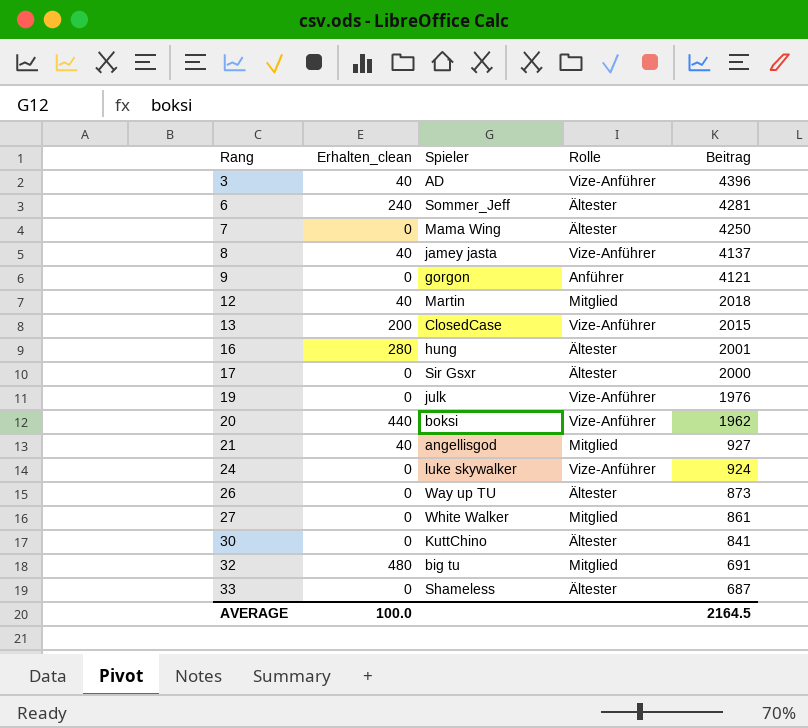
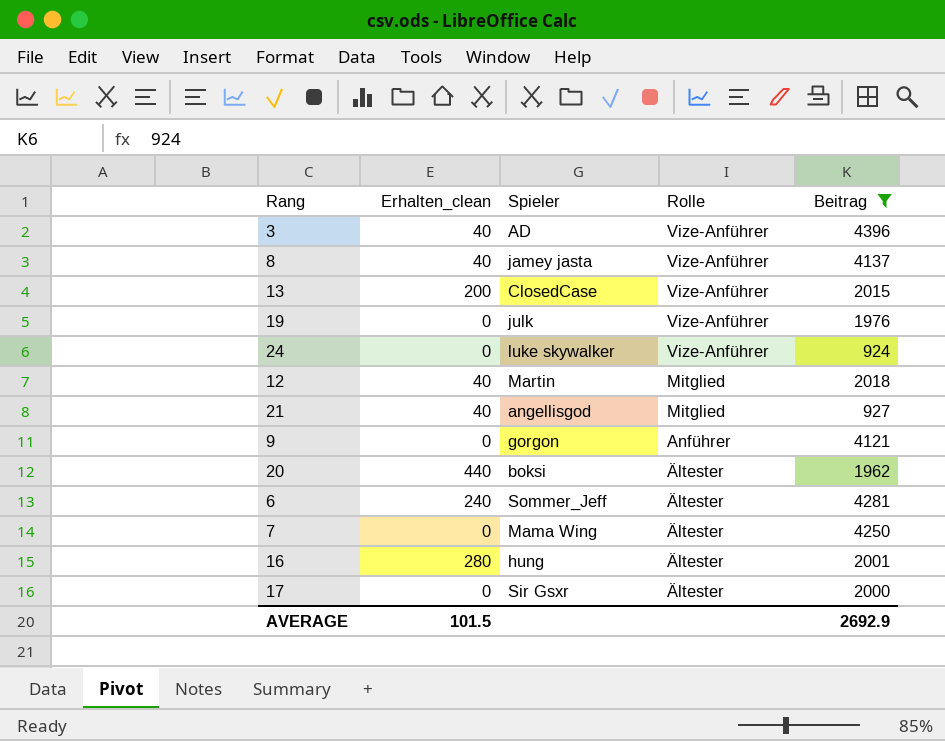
filter: none -> Beitrag >= 924
row order: Rang ascending -> Rolle descending
20 | Rolle: Vize-Anführer -> Ältester
AVERAGE | Erhalten_clean: 100.0 -> 101.5
AVERAGE | Beitrag: 2164.5 -> 2692.9

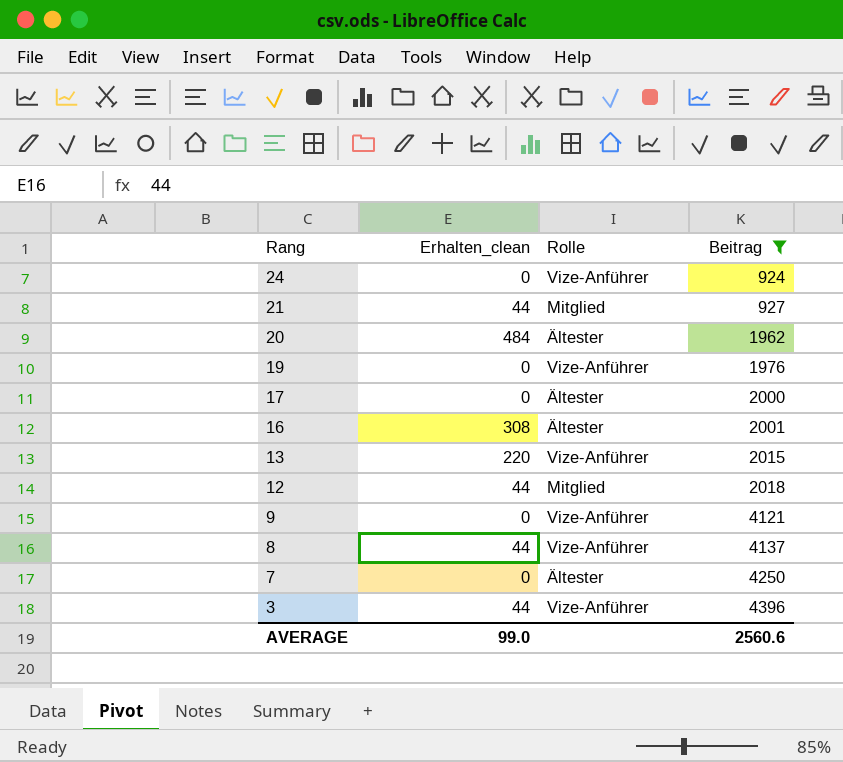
row order: Rolle descending -> Rang descending
column Spieler | position: 3 -> none
row 6: 240 | Sommer_Jeff | Ältester | 4281 -> none
21 | Erhalten_clean: 40 -> 44
20 | Erhalten_clean: 440 -> 484
16 | Erhalten_clean: 280 -> 308
13 | Erhalten_clean: 200 -> 220
12 | Erhalten_clean: 40 -> 44
9 | Rolle: Anführer -> Vize-Anführer
8 | Erhalten_clean: 40 -> 44
3 | Erhalten_clean: 40 -> 44
AVERAGE | Erhalten_clean: 101.5 -> 99.0
AVERAGE | Beitrag: 2692.9 -> 2560.6

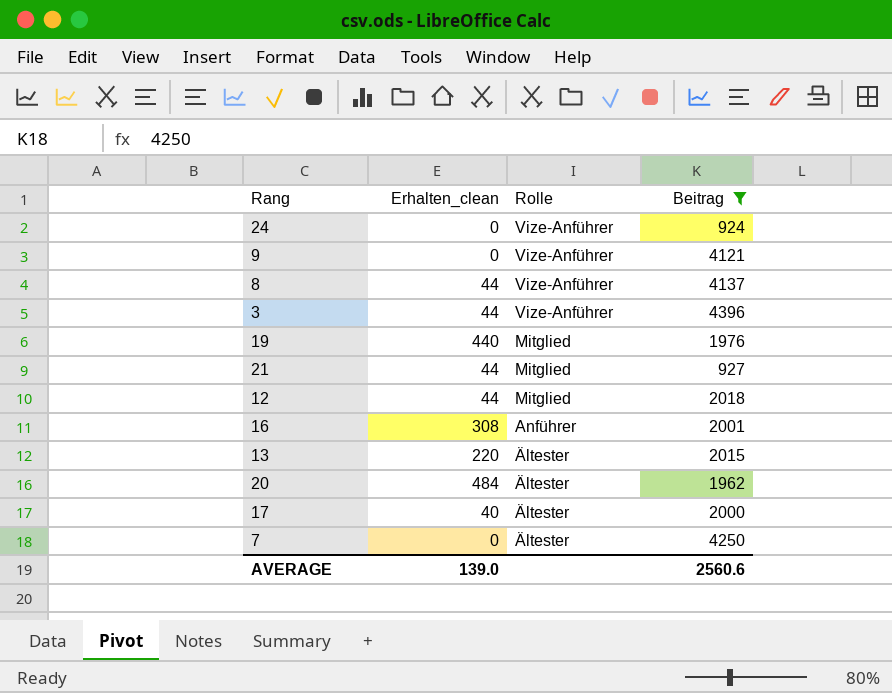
row order: Rang descending -> Rolle descending
19 | Erhalten_clean: 0 -> 440
19 | Rolle: Vize-Anführer -> Mitglied
16 | Rolle: Ältester -> Anführer
13 | Rolle: Vize-Anführer -> Ältester
17 | Erhalten_clean: 0 -> 40
AVERAGE | Erhalten_clean: 99.0 -> 139.0

